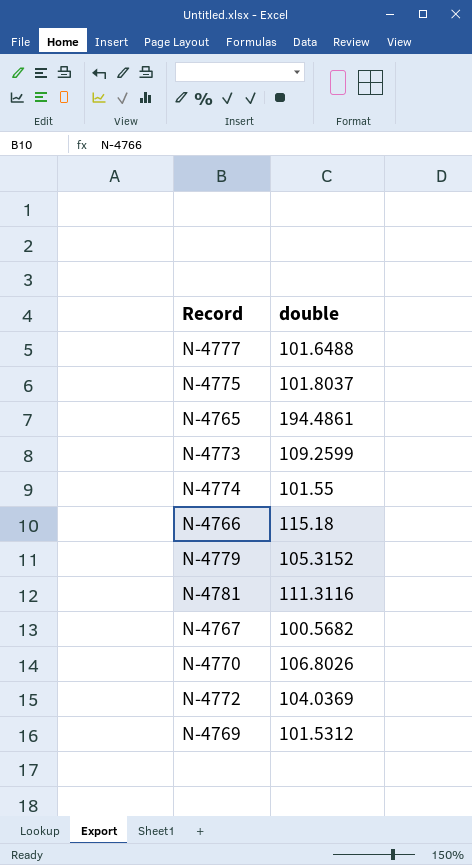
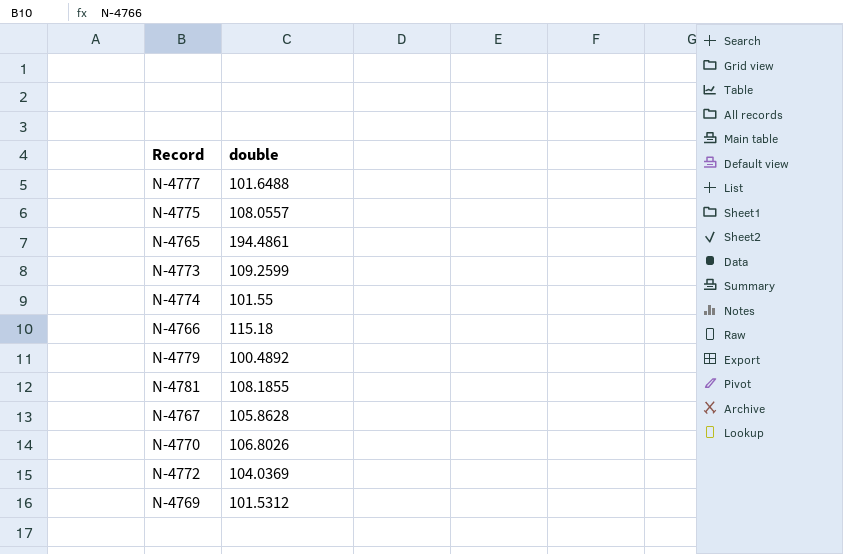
N-4775 | double: 101.8037 -> 108.0557
N-4779 | double: 105.3152 -> 100.4892
N-4781 | double: 111.3116 -> 108.1855
N-4767 | double: 100.5682 -> 105.8628

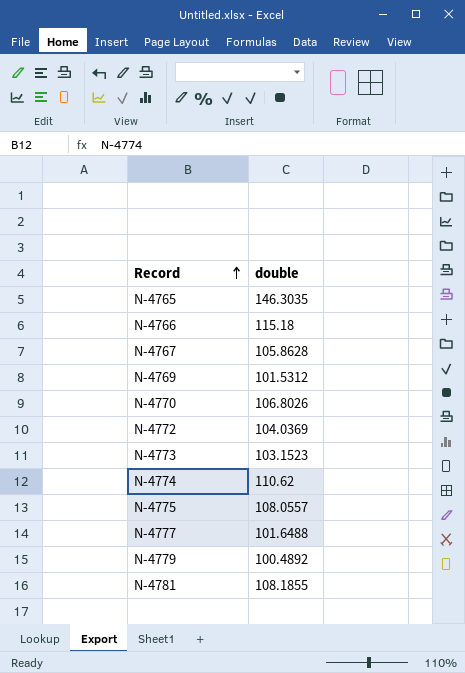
row order: none -> Record ascending
N-4765 | double: 194.4861 -> 146.3035
N-4773 | double: 109.2599 -> 103.1523
N-4774 | double: 101.55 -> 110.62

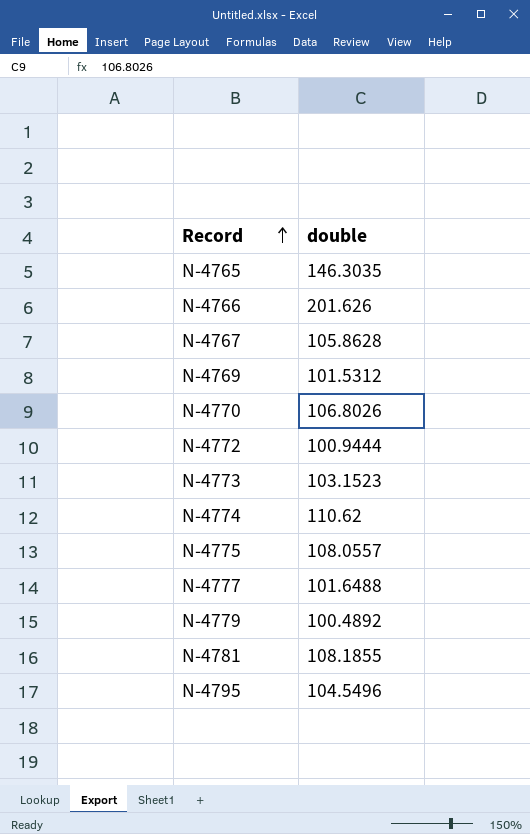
N-4766 | double: 115.18 -> 201.626
N-4772 | double: 104.0369 -> 100.9444
row N-4795: none -> 104.5496

